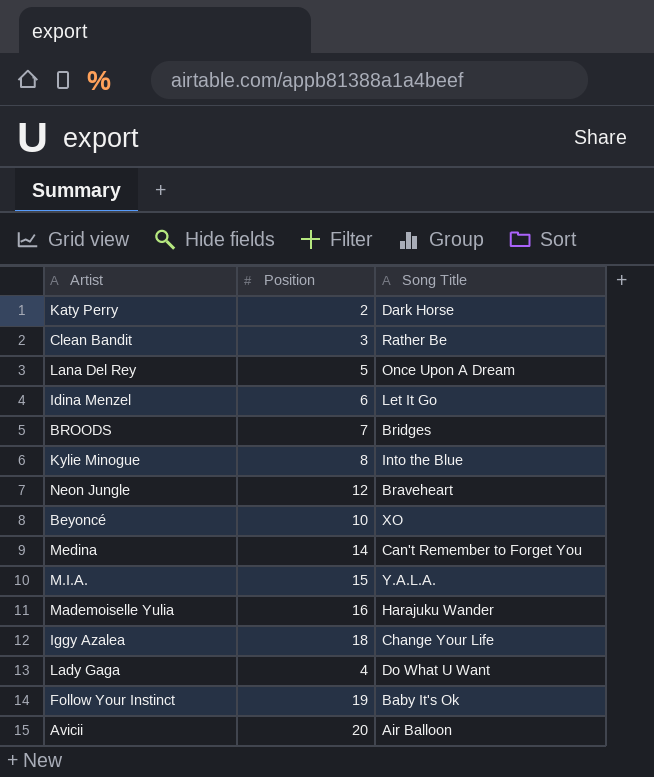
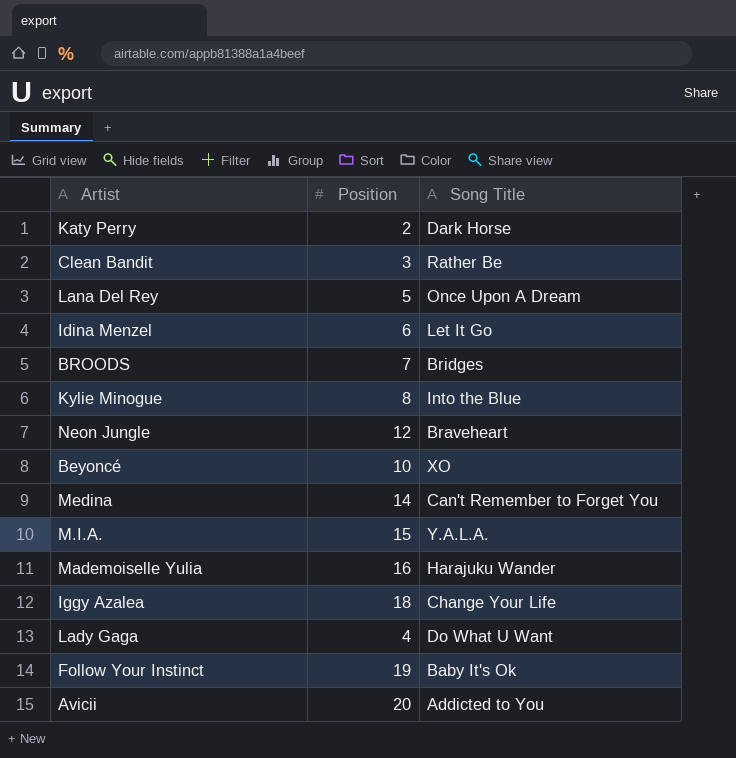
Avicii | Song Title: Air Balloon -> Addicted to You

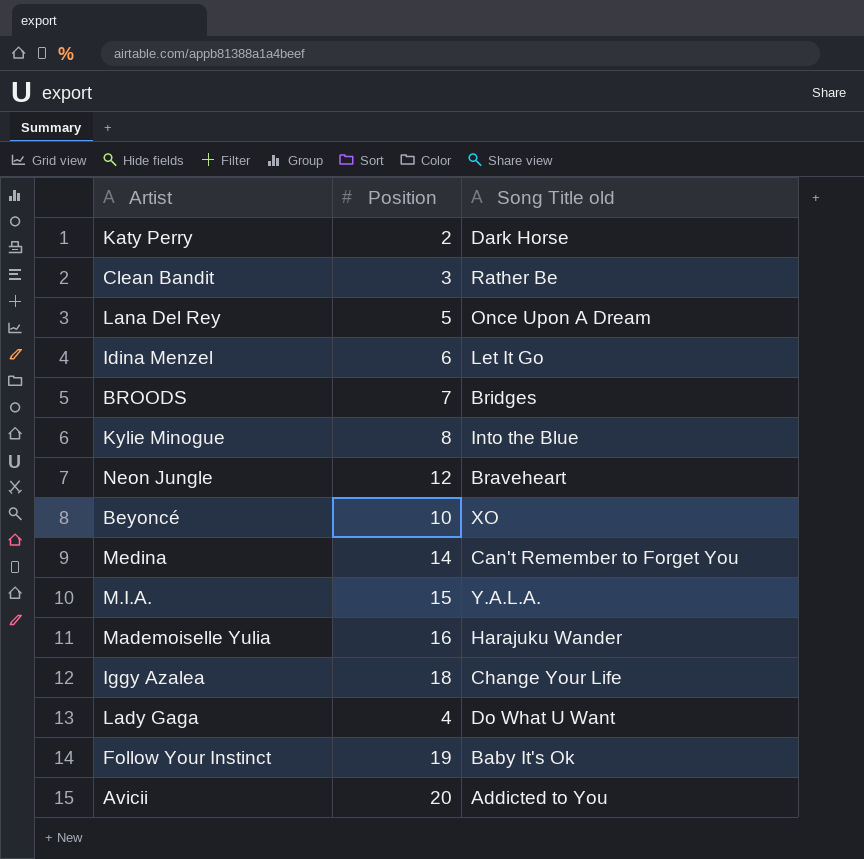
column name: Song Title -> Song Title old

